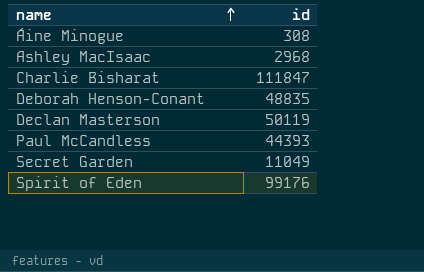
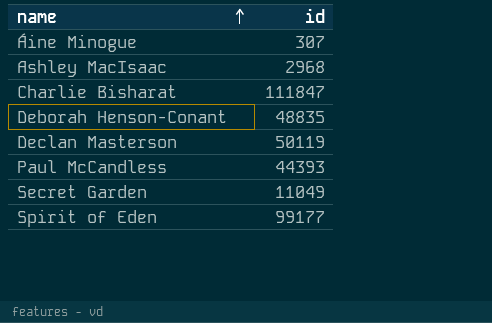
Áine Minogue | id: 308 -> 307
Spirit of Eden | id: 99176 -> 99177

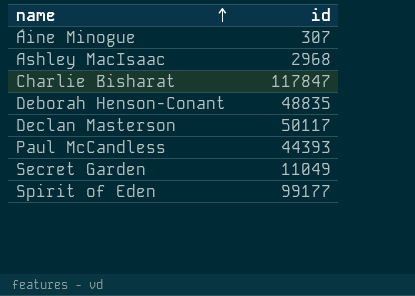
Charlie Bisharat | id: 111847 -> 117847
Declan Masterson | id: 50119 -> 50117

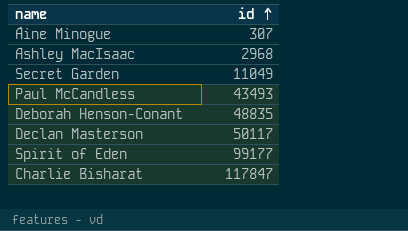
row order: name ascending -> id ascending
Paul McCandless | id: 44393 -> 43493

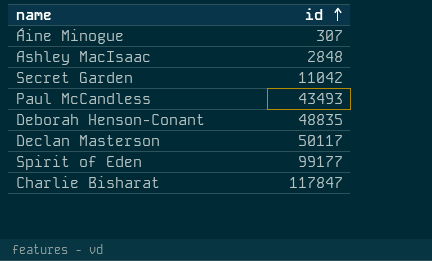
Ashley MacIsaac | id: 2968 -> 2848
Secret Garden | id: 11049 -> 11042

